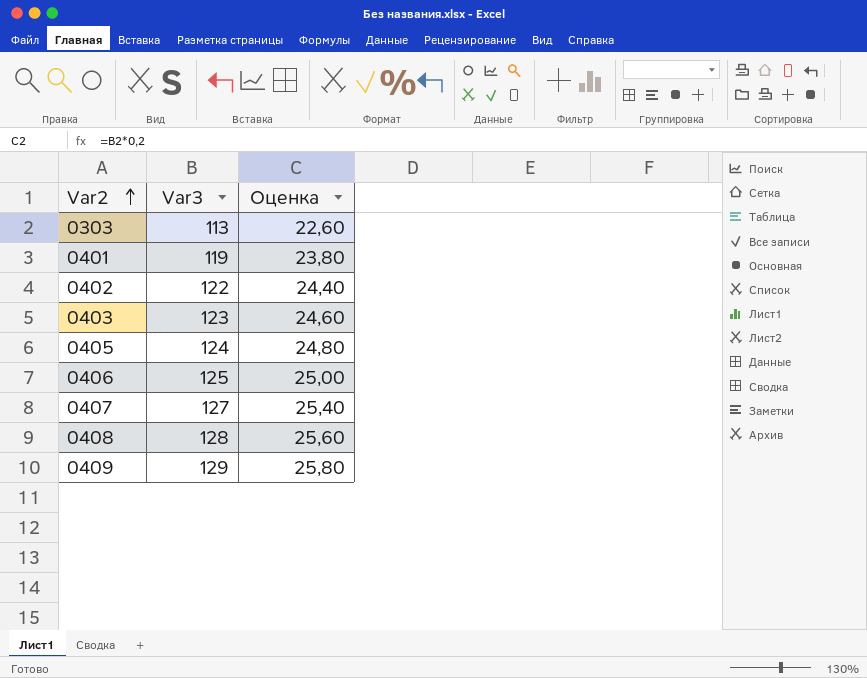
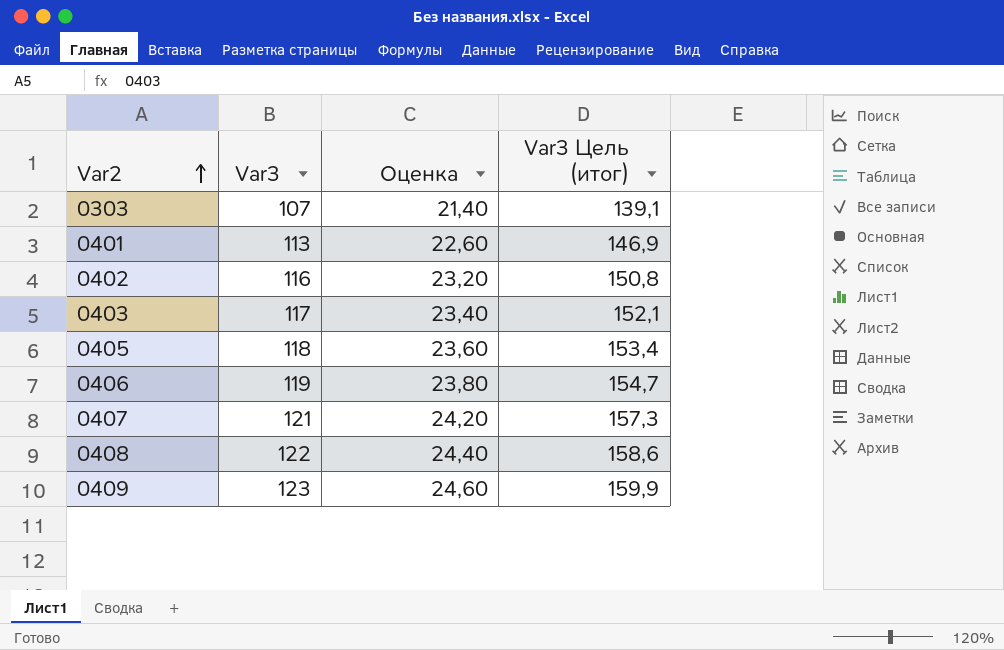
column Var3 Цель (итог) | formula: none -> [Var3] * 1,3
0303 | Var3: 113 -> 107
0303 | Оценка: 22,60 -> 21,40
0401 | Var3: 119 -> 113
0401 | Оценка: 23,80 -> 22,60
0402 | Var3: 122 -> 116
0402 | Оценка: 24,40 -> 23,20
0403 | Var3: 123 -> 117
0403 | Оценка: 24,60 -> 23,40
0405 | Var3: 124 -> 118
0405 | Оценка: 24,80 -> 23,60
0406 | Var3: 125 -> 119
0406 | Оценка: 25,00 -> 23,80
0407 | Var3: 127 -> 121
0407 | Оценка: 25,40 -> 24,20
0408 | Var3: 128 -> 122
0408 | Оценка: 25,60 -> 24,40
0409 | Var3: 129 -> 123
0409 | Оценка: 25,80 -> 24,60

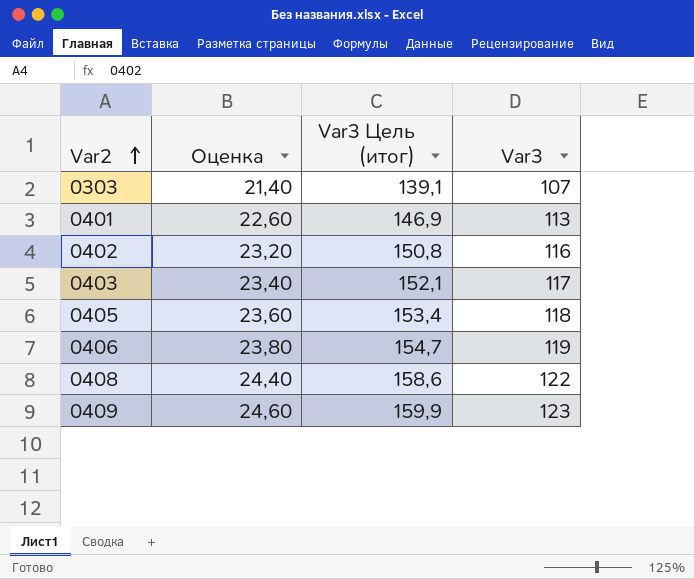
column Var3 | position: 2 -> 4
row 0407: 121 | 24,20 | 157,3 -> none

